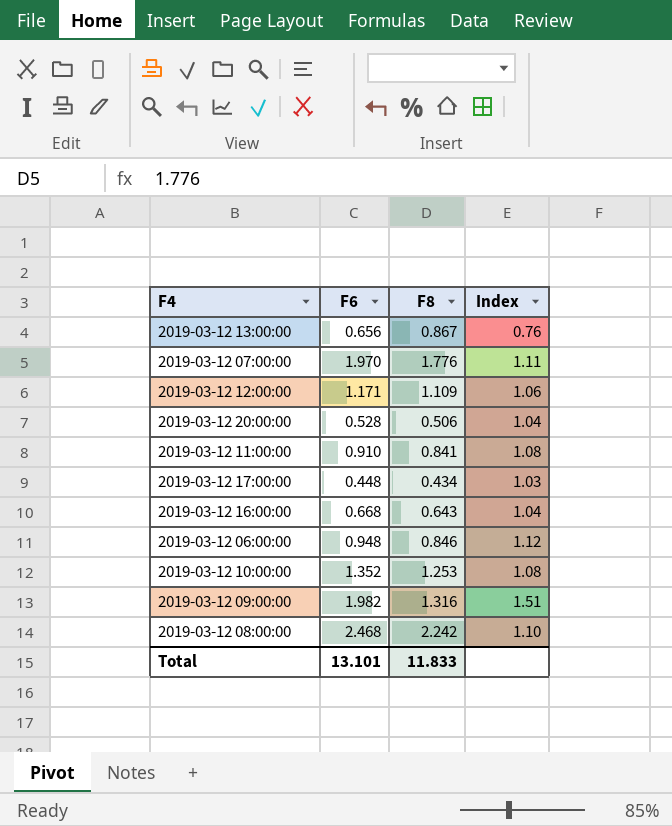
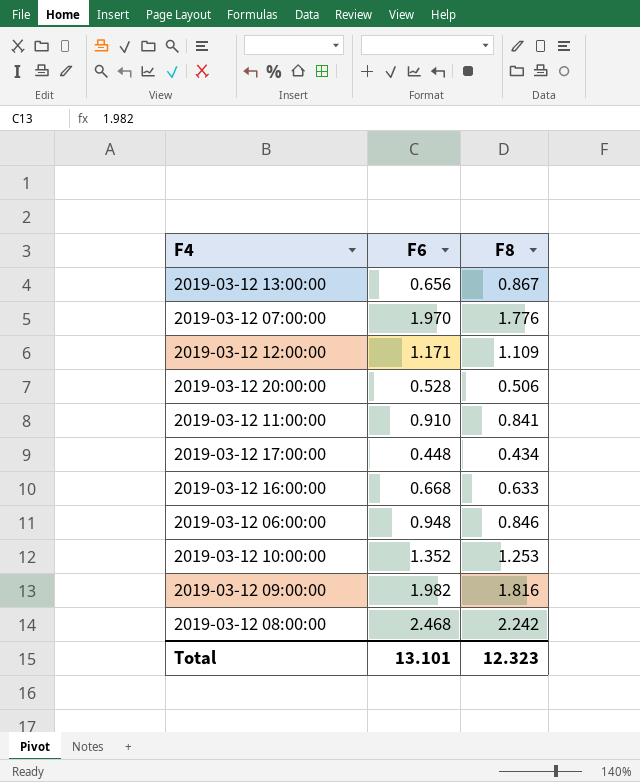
column Index | formula: [F6] / [F8] -> none
2019-03-12 16:00:00 | F8: 0.643 -> 0.633
2019-03-12 09:00:00 | F8: 1.316 -> 1.816
Total | F8: 11.833 -> 12.323

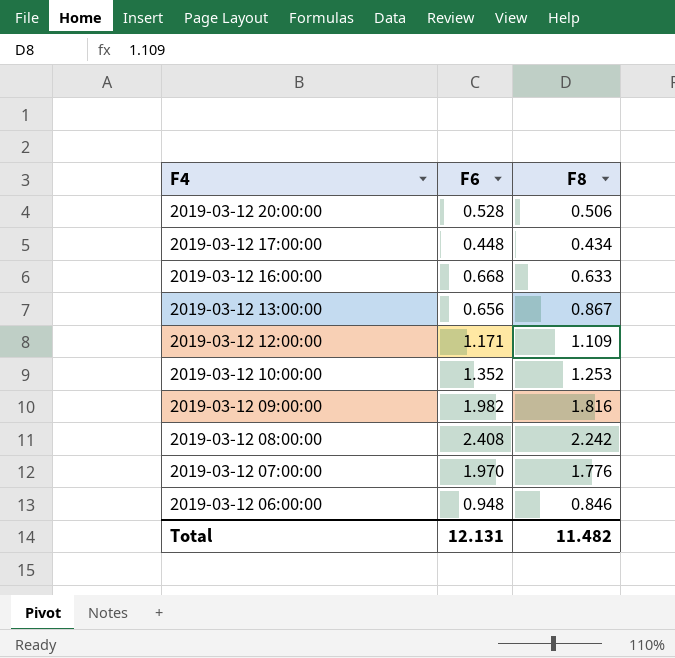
row order: none -> F4 descending
row 2019-03-12 11:00:00: 0.910 | 0.841 -> none
2019-03-12 08:00:00 | F6: 2.468 -> 2.408
Total | F6: 13.101 -> 12.131
Total | F8: 12.323 -> 11.482

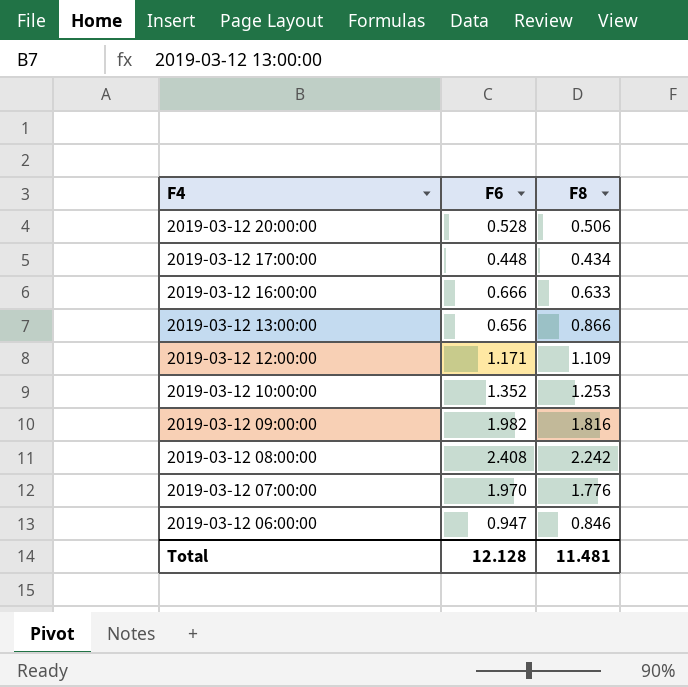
2019-03-12 16:00:00 | F6: 0.668 -> 0.666
2019-03-12 13:00:00 | F8: 0.867 -> 0.866
2019-03-12 06:00:00 | F6: 0.948 -> 0.947
Total | F6: 12.131 -> 12.128
Total | F8: 11.482 -> 11.481

